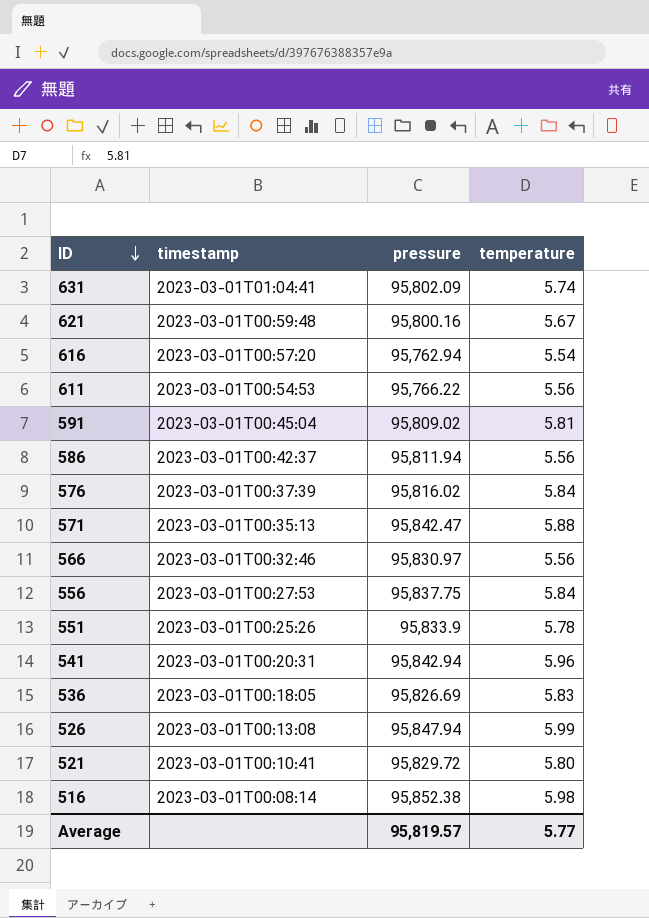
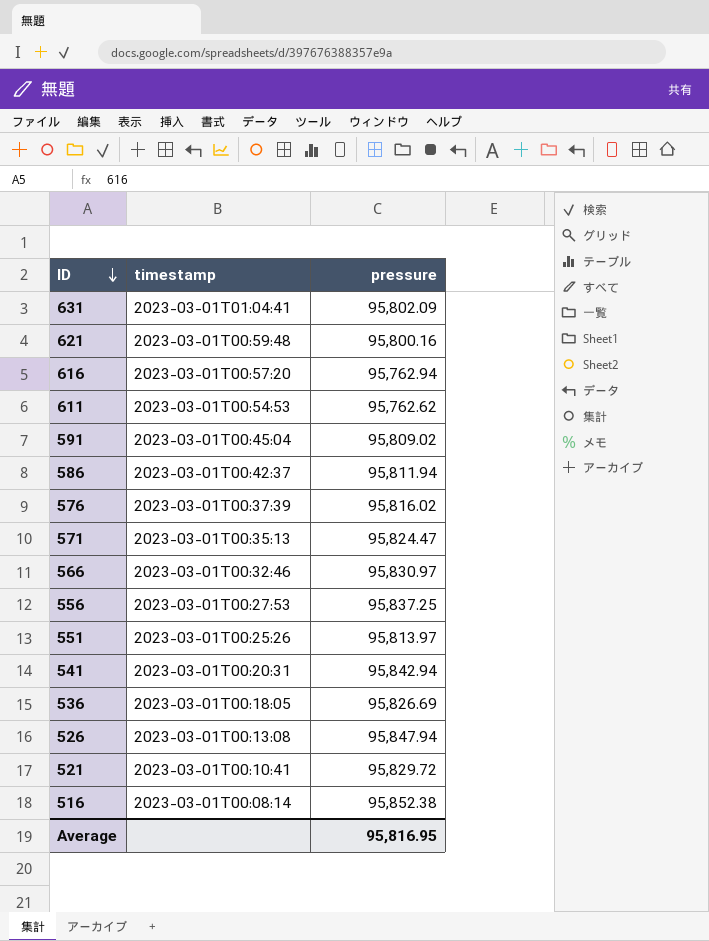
column temperature | position: 4 -> none
611 | pressure: 95,766.22 -> 95,762.62
571 | pressure: 95,842.47 -> 95,824.47
556 | pressure: 95,837.75 -> 95,837.25
551 | pressure: 95,833.9 -> 95,813.97
Average | pressure: 95,819.57 -> 95,816.95

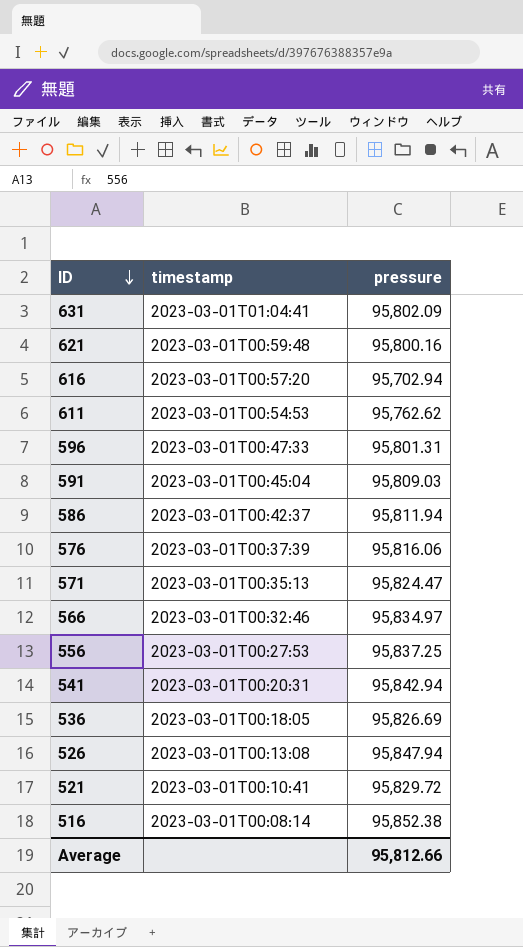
row 551: 2023-03-01T00:25:26 | 95,813.97 -> none
616 | pressure: 95,762.94 -> 95,702.94
row 596: none -> 2023-03-01T00:47:33 | 95,801.31
591 | pressure: 95,809.02 -> 95,809.03
576 | pressure: 95,816.02 -> 95,816.06
566 | pressure: 95,830.97 -> 95,834.97
Average | pressure: 95,816.95 -> 95,812.66

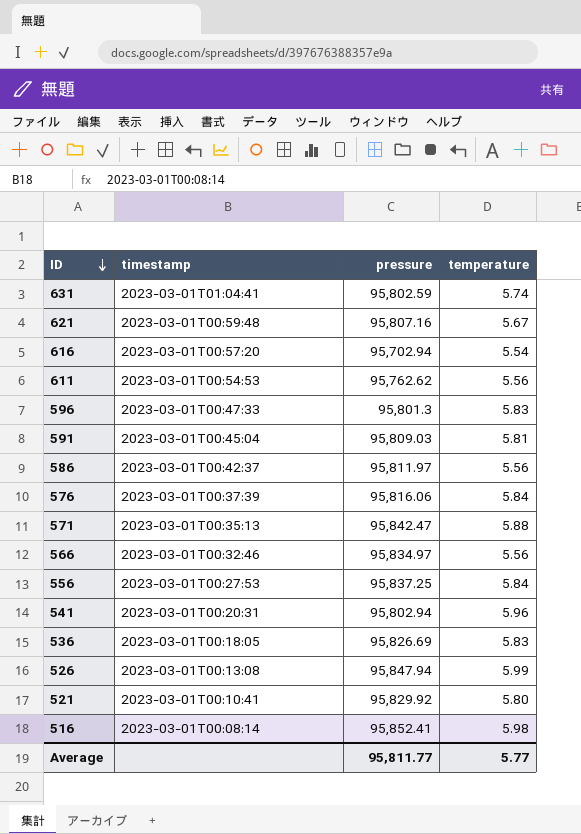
column temperature | position: none -> 4
631 | pressure: 95,802.09 -> 95,802.59
621 | pressure: 95,800.16 -> 95,807.16
596 | pressure: 95,801.31 -> 95,801.3
586 | pressure: 95,811.94 -> 95,811.97
571 | pressure: 95,824.47 -> 95,842.47
541 | pressure: 95,842.94 -> 95,802.94
521 | pressure: 95,829.72 -> 95,829.92
516 | pressure: 95,852.38 -> 95,852.41
Average | pressure: 95,812.66 -> 95,811.77

